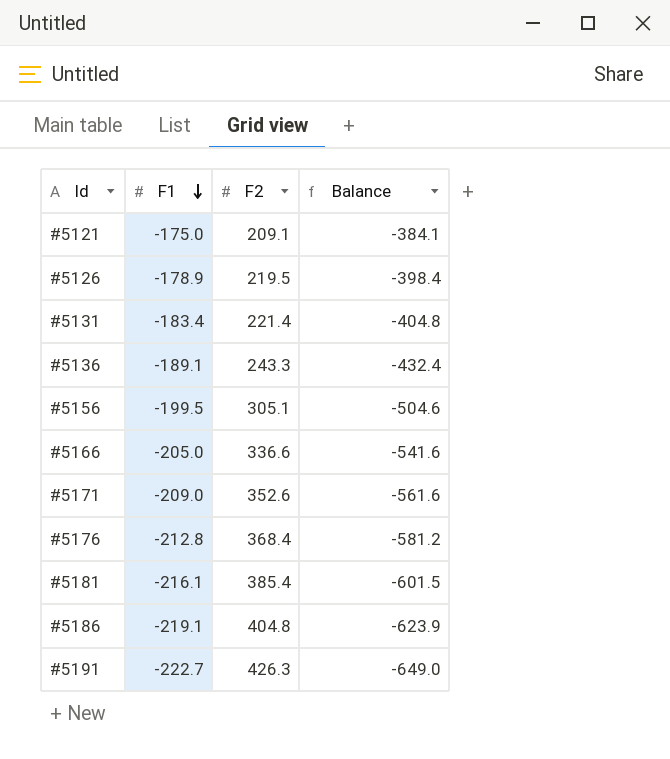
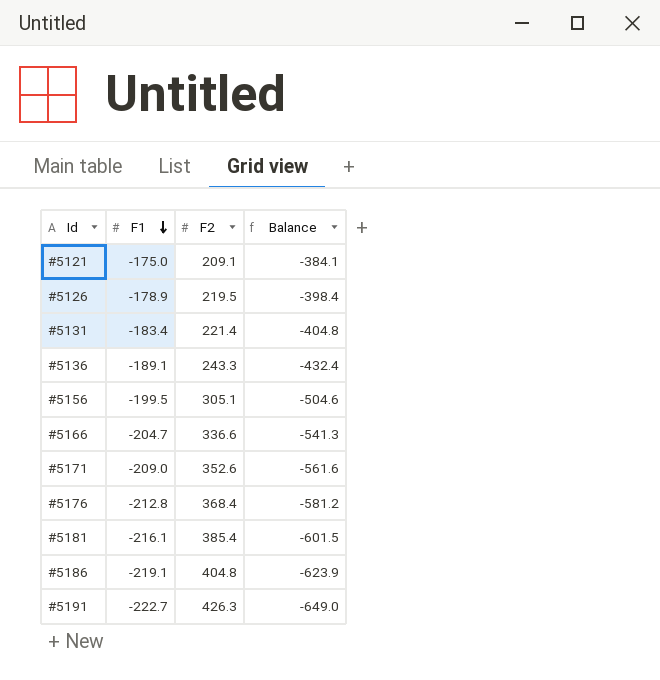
#5166 | F1: -205.0 -> -204.7
#5166 | Balance: -541.6 -> -541.3

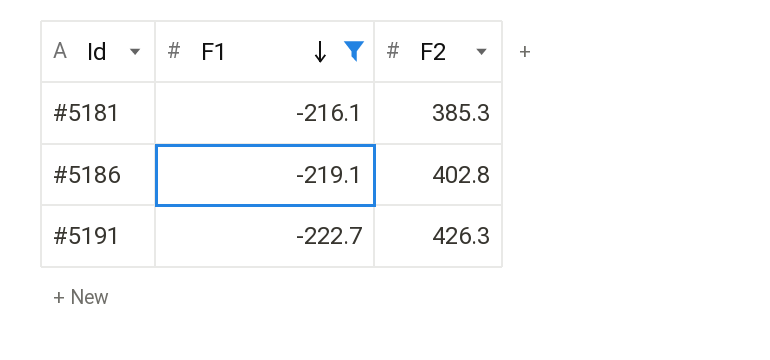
filter: none -> F1 <= -216.1
column Balance | formula: [F1] - [F2] -> none
#5181 | F2: 385.4 -> 385.3
#5186 | F2: 404.8 -> 402.8

